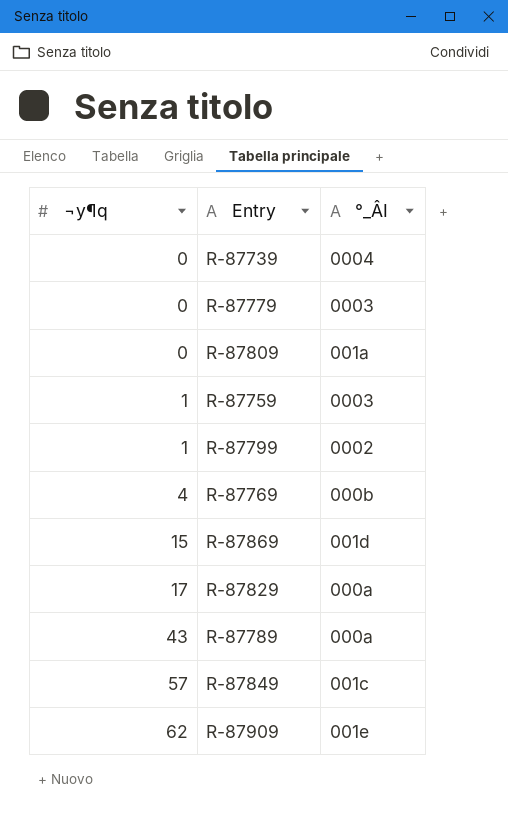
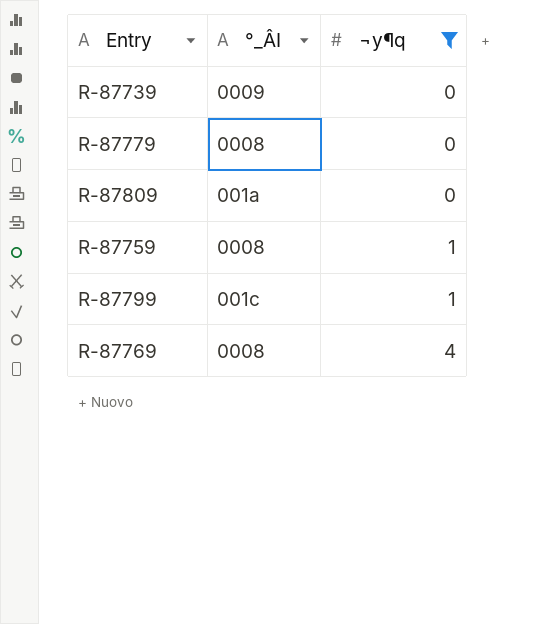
filter: none -> ¬y¶q <= 4
column ¬y¶q | position: 1 -> 3
R-87739 | °_ÂI: 0004 -> 0009
R-87779 | °_ÂI: 0003 -> 0008
R-87759 | °_ÂI: 0003 -> 0008
R-87799 | °_ÂI: 0002 -> 001c
R-87769 | °_ÂI: 000b -> 0008

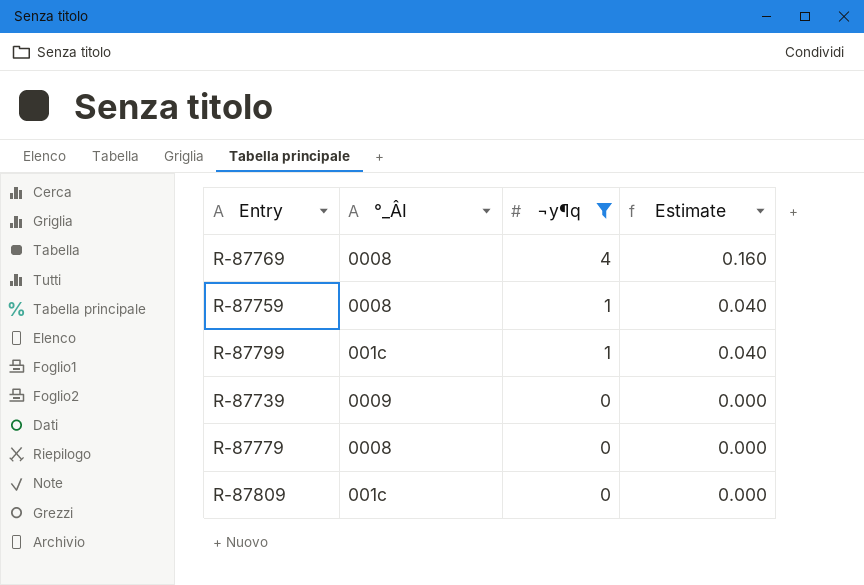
row order: ¬y¶q ascending -> ¬y¶q descending
column Estimate | formula: none -> [¬y¶q] * 0.04
R-87809 | °_ÂI: 001a -> 001c

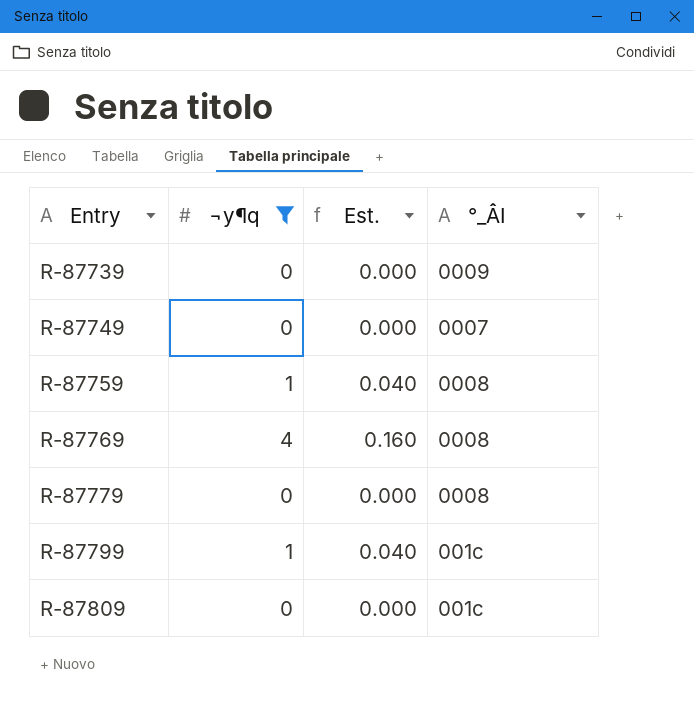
row order: ¬y¶q descending -> Entry ascending
column name: Estimate -> Est.
column °_ÂI | position: 2 -> 4
row R-87749: none -> 0 | 0.000 | 0007

